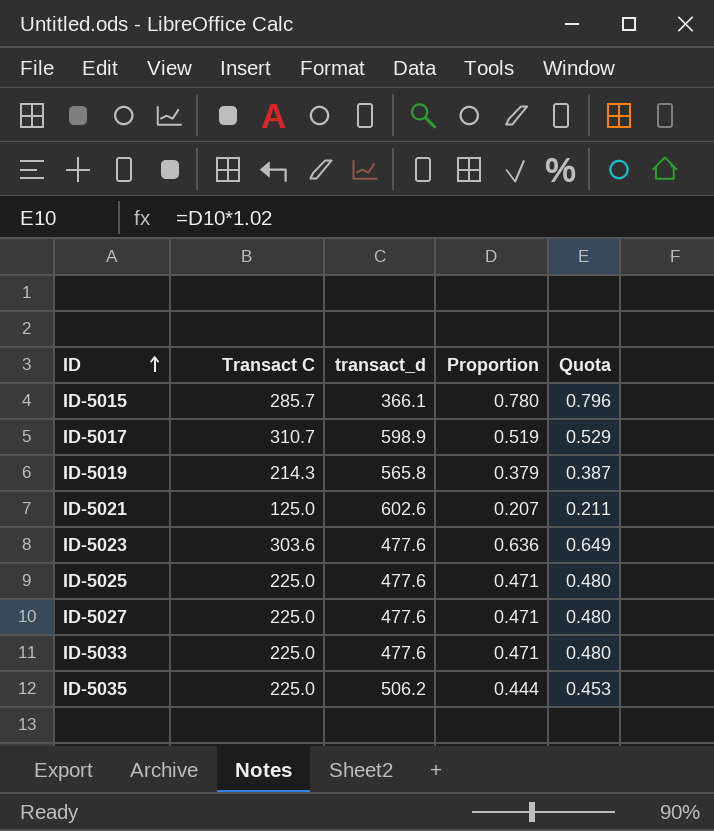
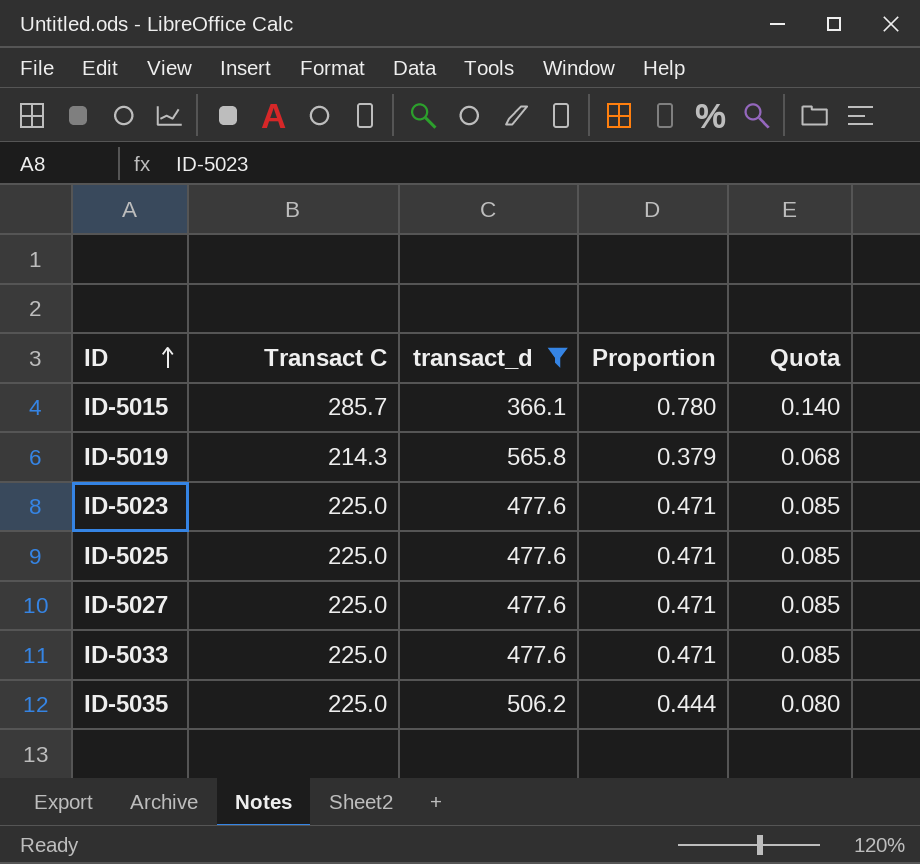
filter: none -> transact_d <= 565.8
column Quota | formula: [Proportion] * 1.02 -> [Proportion] * 0.18
ID-5023 | Transact C: 303.6 -> 225.0
ID-5023 | Proportion: 0.636 -> 0.471

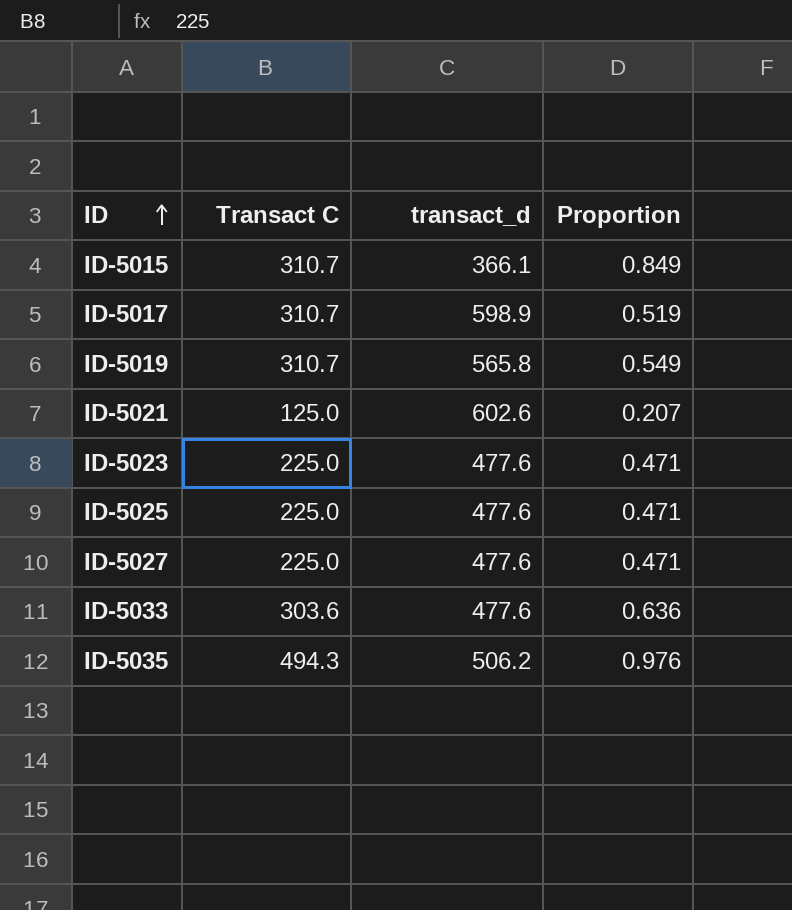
filter: transact_d <= 565.8 -> none
column Quota | formula: [Proportion] * 0.18 -> none
ID-5015 | Transact C: 285.7 -> 310.7
ID-5015 | Proportion: 0.780 -> 0.849
ID-5019 | Transact C: 214.3 -> 310.7
ID-5019 | Proportion: 0.379 -> 0.549
ID-5033 | Transact C: 225.0 -> 303.6
ID-5033 | Proportion: 0.471 -> 0.636
ID-5035 | Transact C: 225.0 -> 494.3
ID-5035 | Proportion: 0.444 -> 0.976

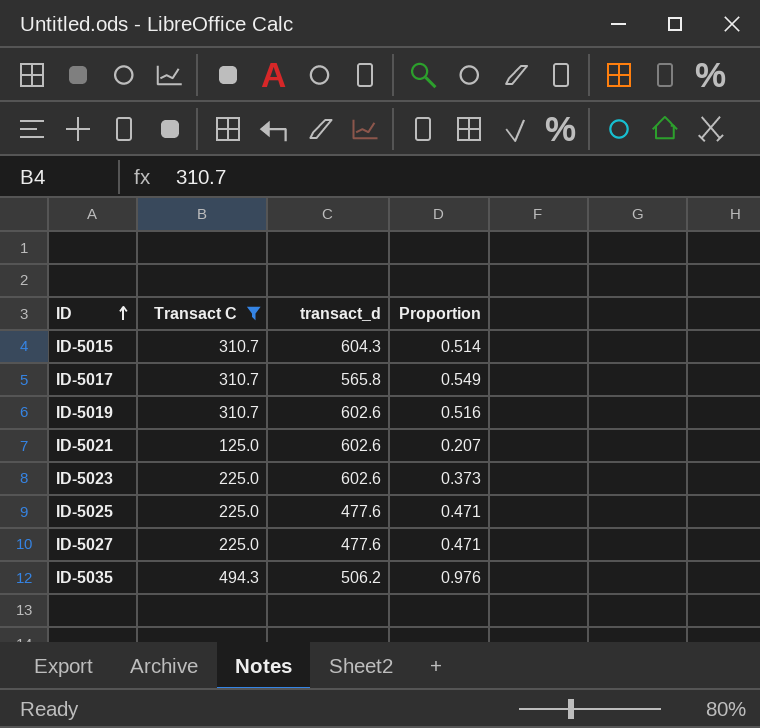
filter: none -> Transact C != 303.6
ID-5015 | transact_d: 366.1 -> 604.3
ID-5015 | Proportion: 0.849 -> 0.514
ID-5017 | transact_d: 598.9 -> 565.8
ID-5017 | Proportion: 0.519 -> 0.549
ID-5019 | transact_d: 565.8 -> 602.6
ID-5019 | Proportion: 0.549 -> 0.516
ID-5023 | transact_d: 477.6 -> 602.6
ID-5023 | Proportion: 0.471 -> 0.373

